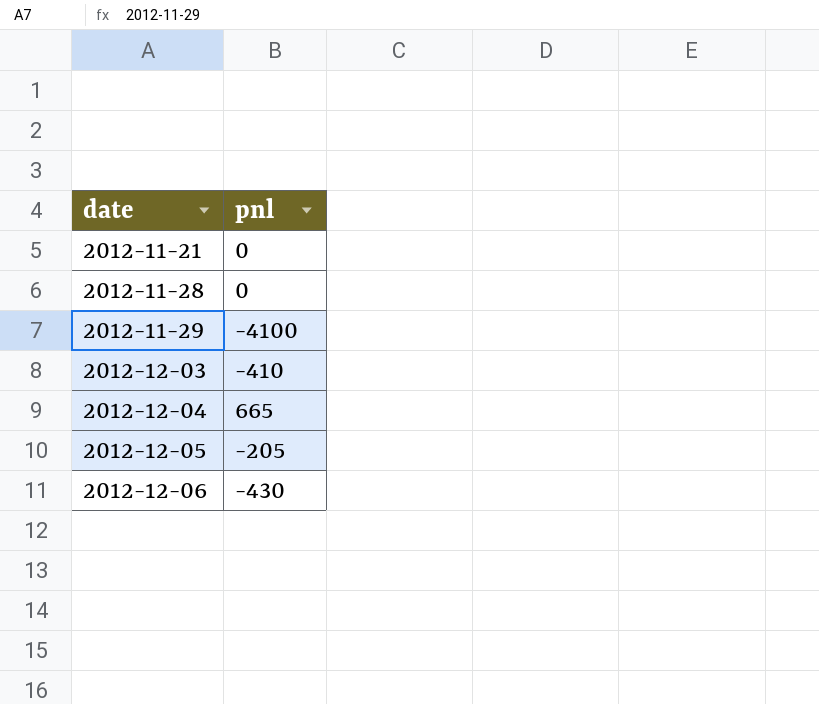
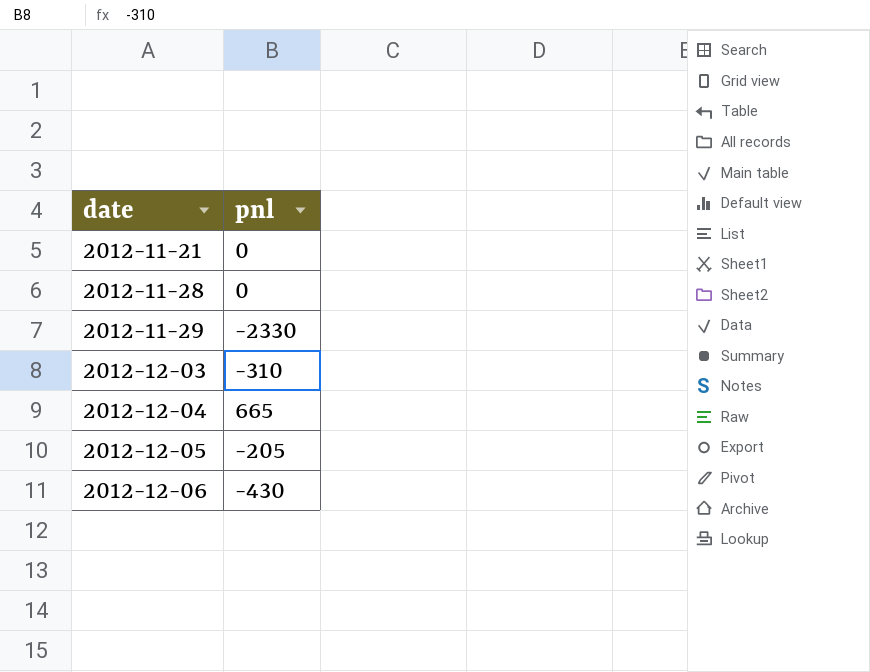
2012-11-29 | pnl: -4100 -> -2330
2012-12-03 | pnl: -410 -> -310

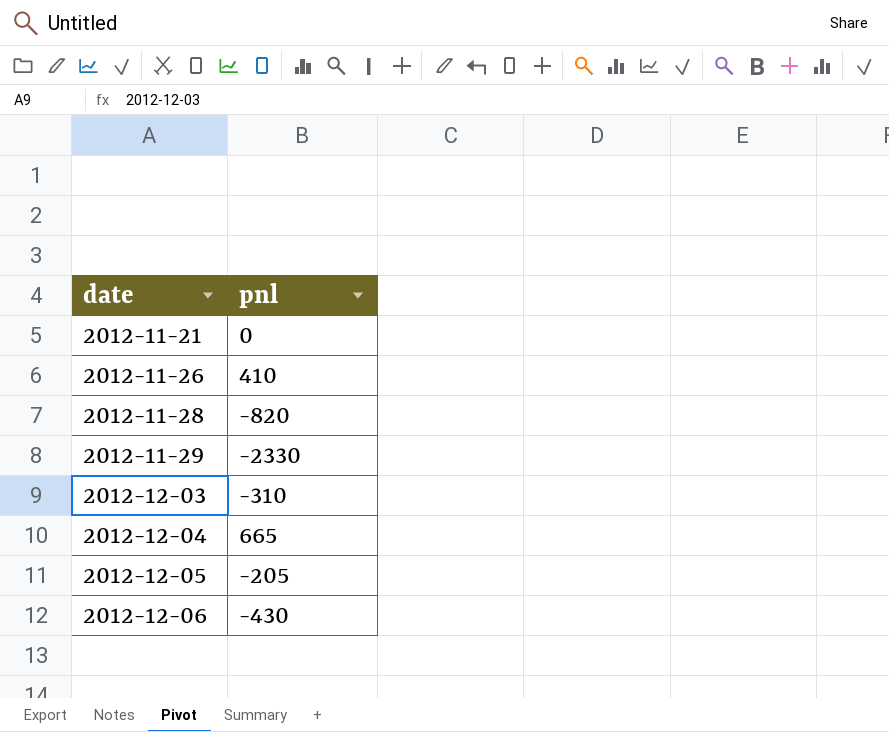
row 2012-11-26: none -> 410
2012-11-28 | pnl: 0 -> -820

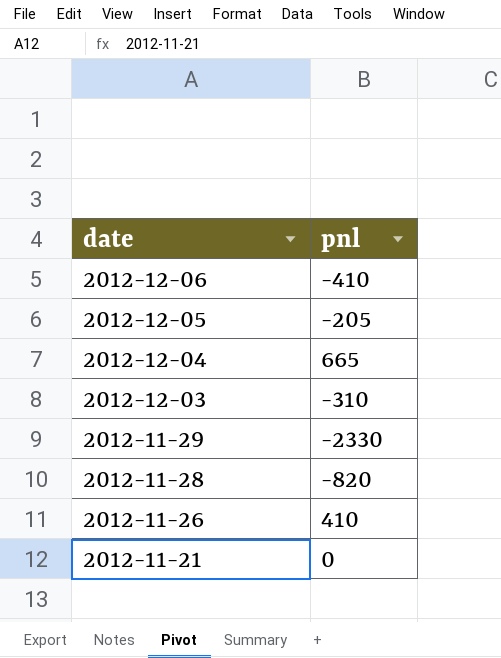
row order: date ascending -> date descending
2012-12-06 | pnl: -430 -> -410

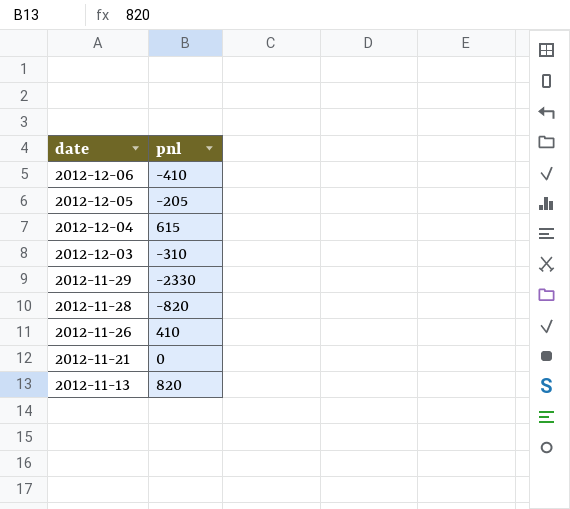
2012-12-04 | pnl: 665 -> 615
row 2012-11-13: none -> 820

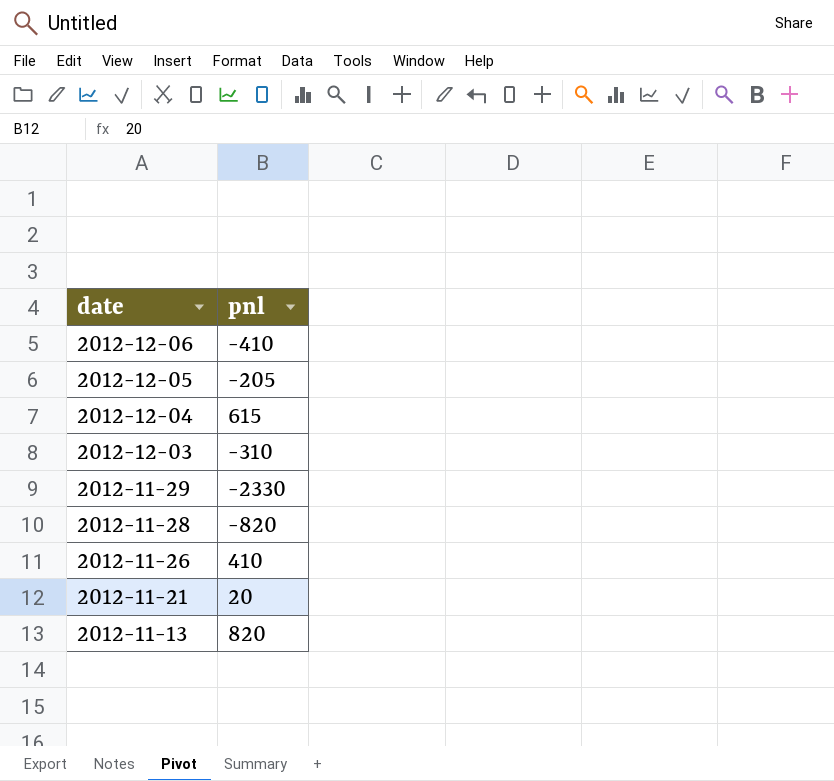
2012-11-21 | pnl: 0 -> 20

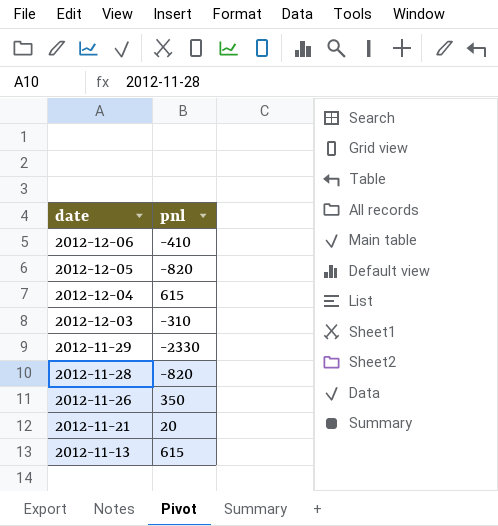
2012-12-05 | pnl: -205 -> -820
2012-11-26 | pnl: 410 -> 350
2012-11-13 | pnl: 820 -> 615

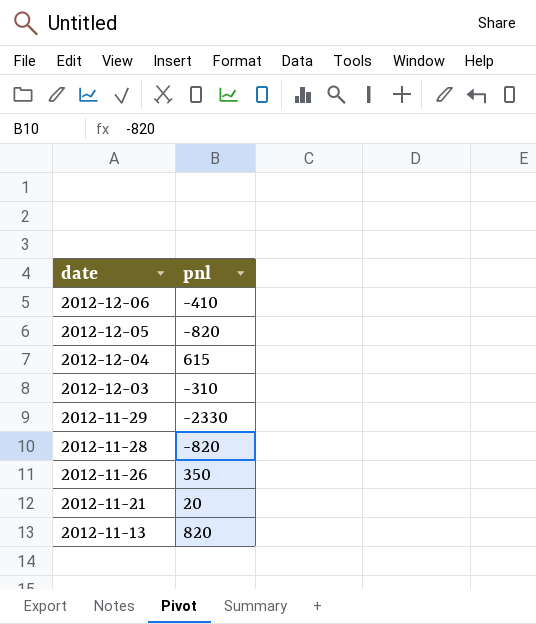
2012-11-13 | pnl: 615 -> 820

